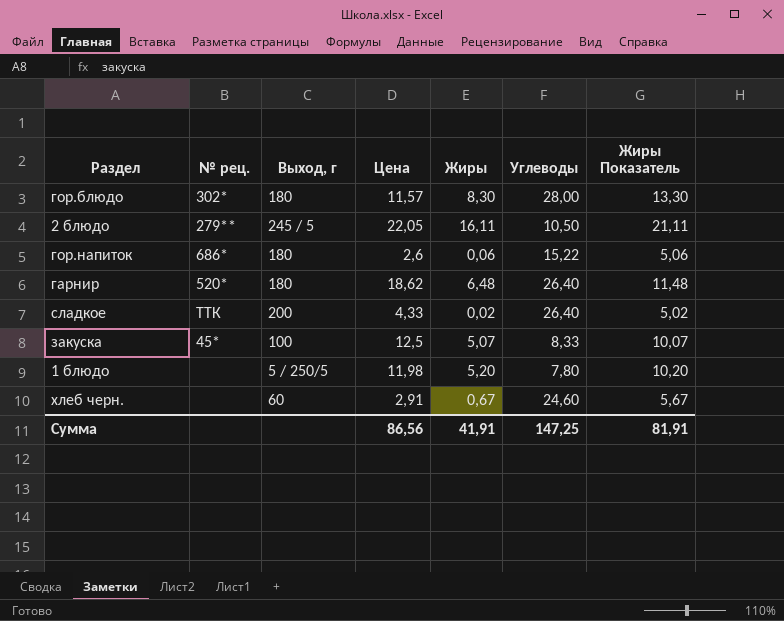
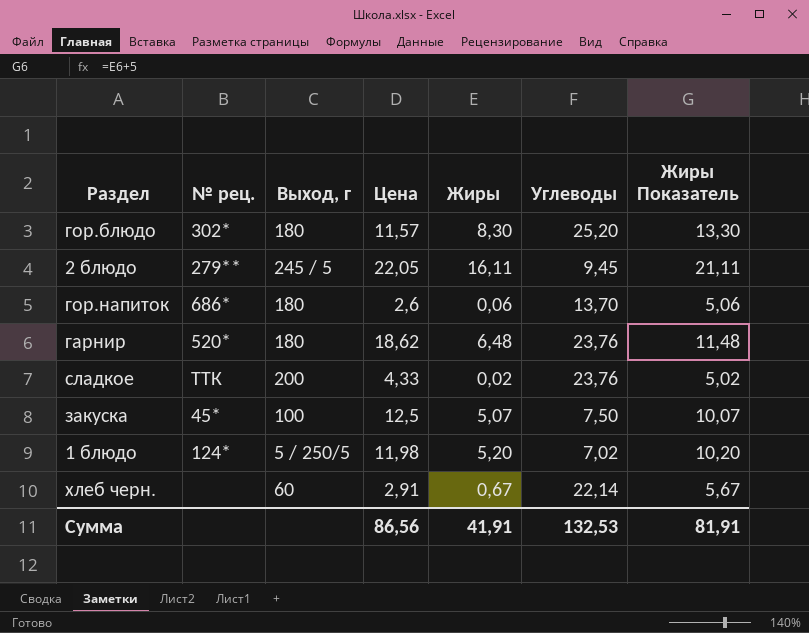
гор.блюдо | Углеводы: 28,00 -> 25,20
2 блюдо | Углеводы: 10,50 -> 9,45
гор.напиток | Углеводы: 15,22 -> 13,70
гарнир | Углеводы: 26,40 -> 23,76
сладкое | Углеводы: 26,40 -> 23,76
закуска | Углеводы: 8,33 -> 7,50
1 блюдо | № рец.: none -> 124*
1 блюдо | Углеводы: 7,80 -> 7,02
хлеб черн. | Углеводы: 24,60 -> 22,14
Сумма | Углеводы: 147,25 -> 132,53

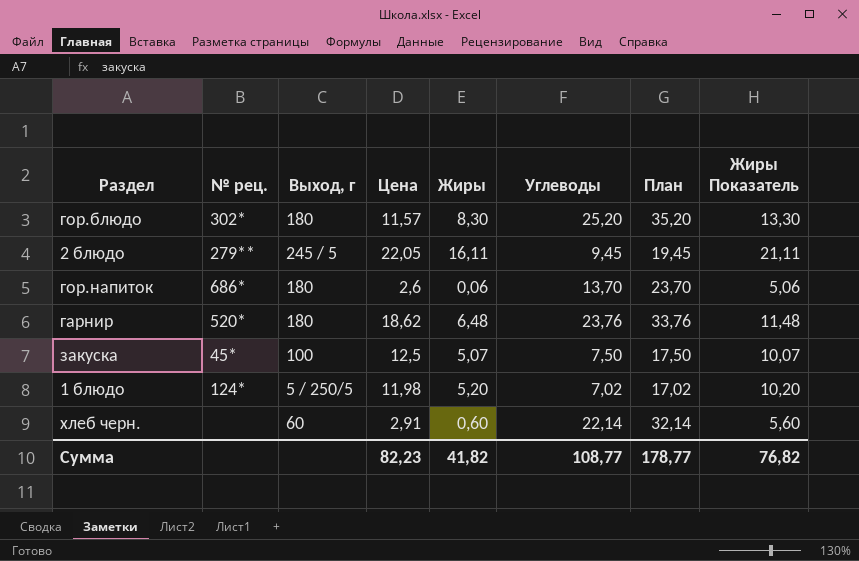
column План | formula: none -> [Углеводы] + 10
row сладкое: ТТК | 200 | 4,33 | 0,02 | 23,76 | 5,02 -> none
хлеб черн. | Жиры: 0,67 -> 0,60
хлеб черн. | Жиры Показатель: 5,67 -> 5,60
Сумма | Цена: 86,56 -> 82,23
Сумма | Жиры: 41,91 -> 41,82
Сумма | Углеводы: 132,53 -> 108,77
Сумма | Жиры Показатель: 81,91 -> 76,82

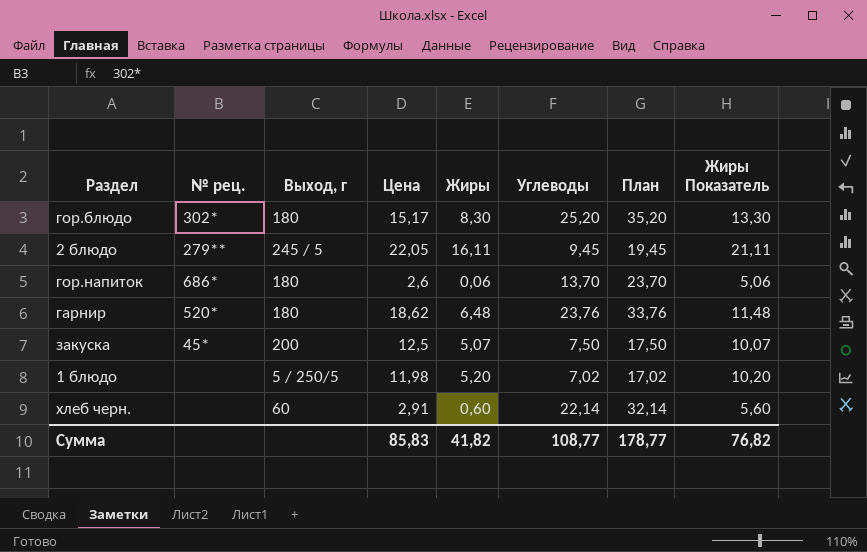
гор.блюдо | Цена: 11,57 -> 15,17
закуска | Выход, г: 100 -> 200
1 блюдо | № рец.: 124* -> none
Сумма | Цена: 82,23 -> 85,83

